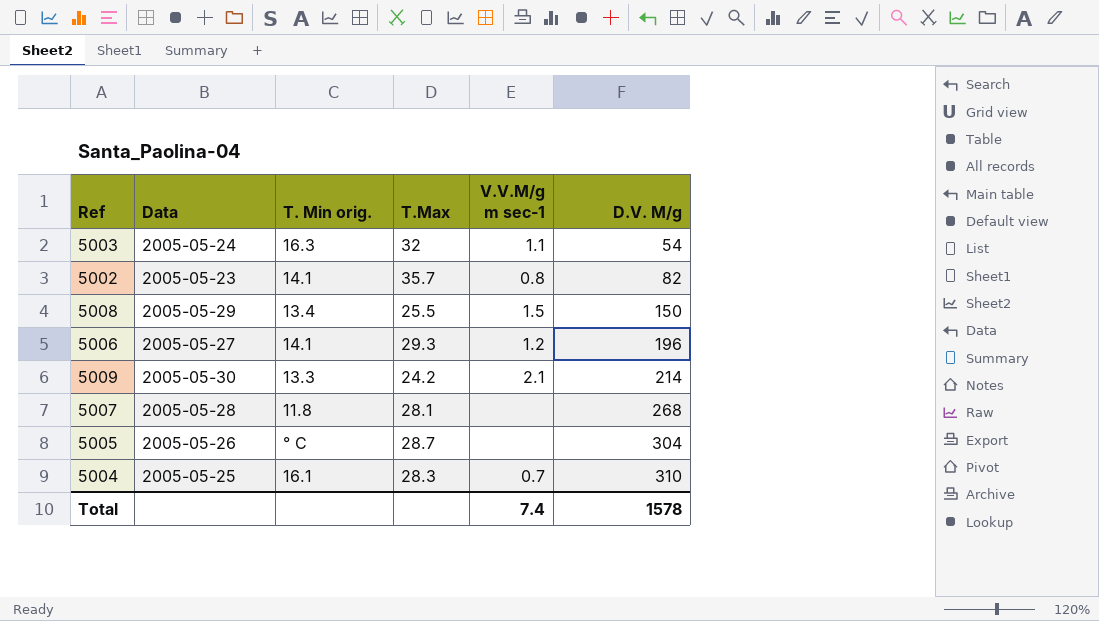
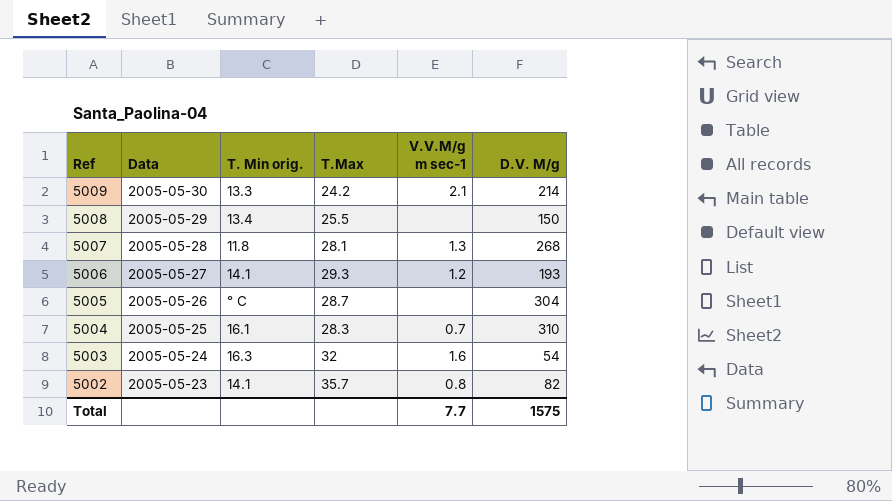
row order: D.V. M/g ascending -> Ref descending
5008 | V.V.M/g m sec-1: 1.5 -> none
5007 | V.V.M/g m sec-1: none -> 1.3
5006 | D.V. M/g: 196 -> 193
5003 | V.V.M/g m sec-1: 1.1 -> 1.6
Total | V.V.M/g m sec-1: 7.4 -> 7.7
Total | D.V. M/g: 1578 -> 1575

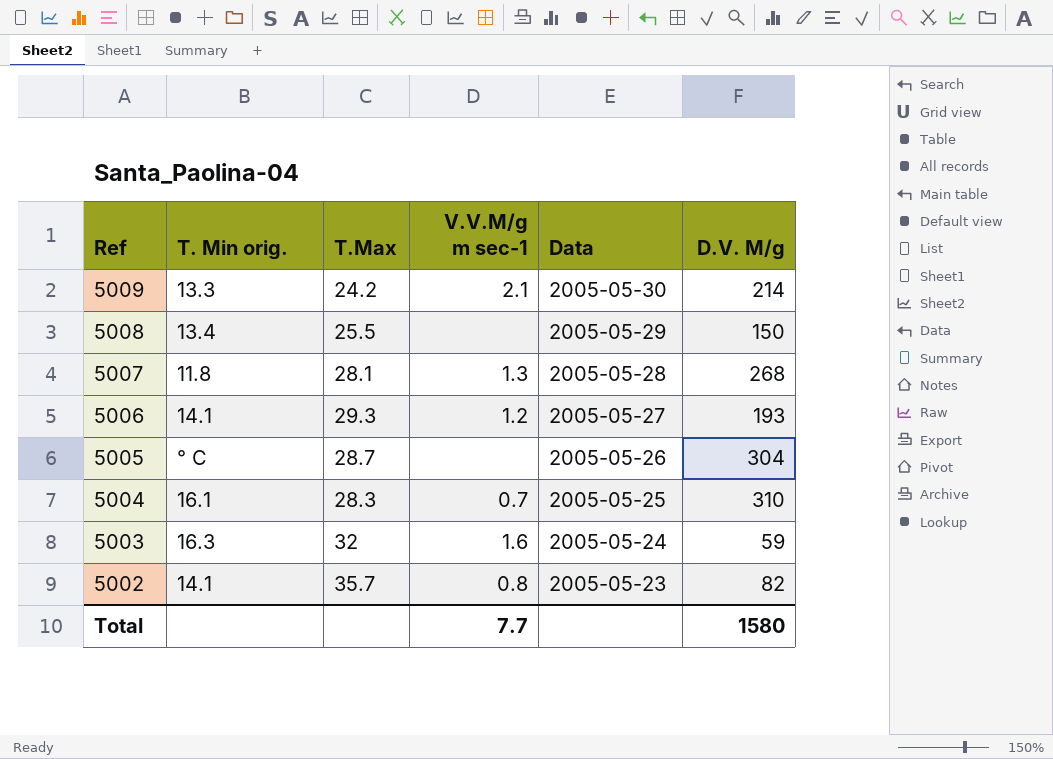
column Data | position: 2 -> 5
5003 | D.V. M/g: 54 -> 59
Total | D.V. M/g: 1575 -> 1580

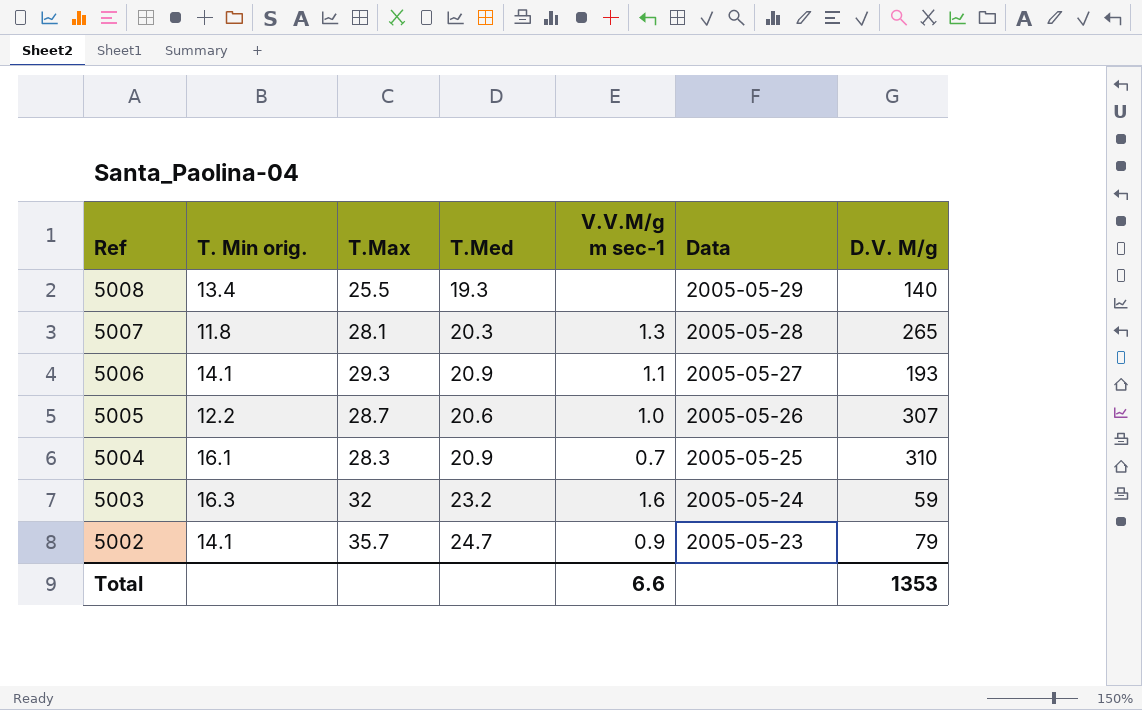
column T.Med | position: none -> 4
row 5009: 13.3 | 24.2 | 2.1 | 2005-05-30 | 214 -> none
5008 | D.V. M/g: 150 -> 140
5007 | D.V. M/g: 268 -> 265
5006 | V.V.M/g m sec-1: 1.2 -> 1.1
5005 | T. Min orig.: ° C -> 12.2
5005 | V.V.M/g m sec-1: none -> 1.0
5005 | D.V. M/g: 304 -> 307
5002 | V.V.M/g m sec-1: 0.8 -> 0.9
5002 | D.V. M/g: 82 -> 79
Total | V.V.M/g m sec-1: 7.7 -> 6.6
Total | D.V. M/g: 1580 -> 1353

